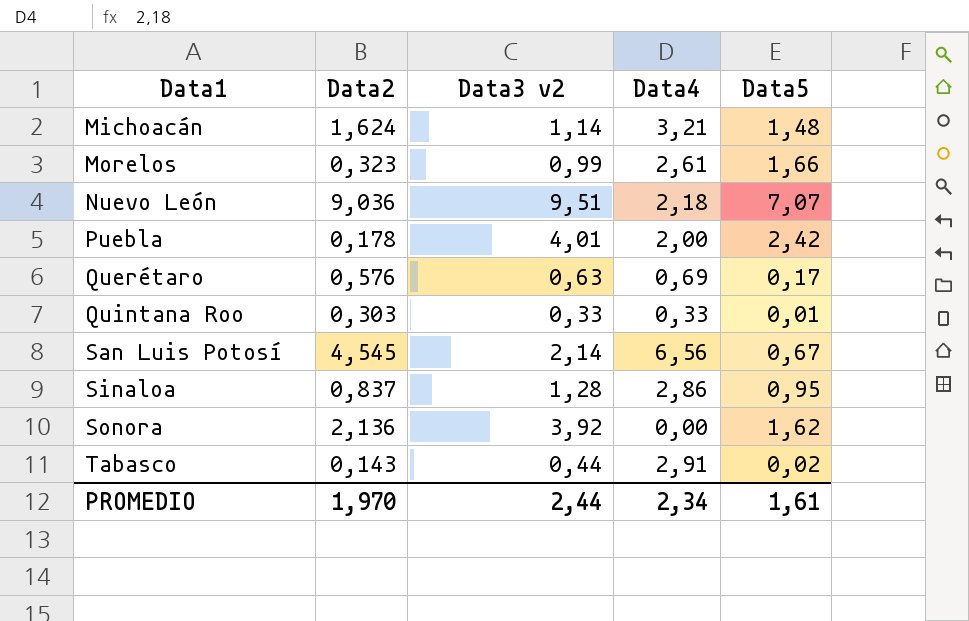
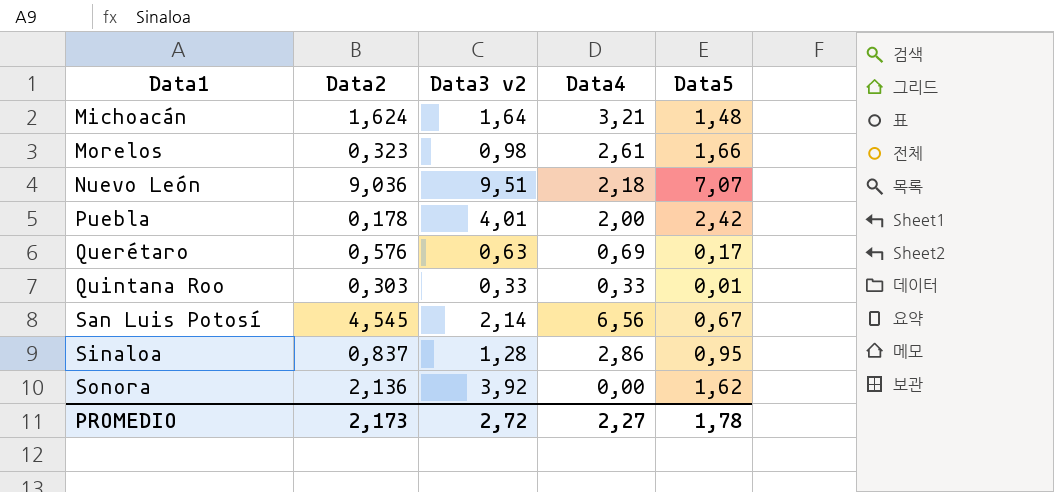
row Tabasco: 0,143 | 0,44 | 2,91 | 0,02 -> none
Michoacán | Data3 v2: 1,14 -> 1,64
Morelos | Data3 v2: 0,99 -> 0,98
PROMEDIO | Data2: 1,970 -> 2,173
PROMEDIO | Data3 v2: 2,44 -> 2,72
PROMEDIO | Data4: 2,34 -> 2,27
PROMEDIO | Data5: 1,61 -> 1,78

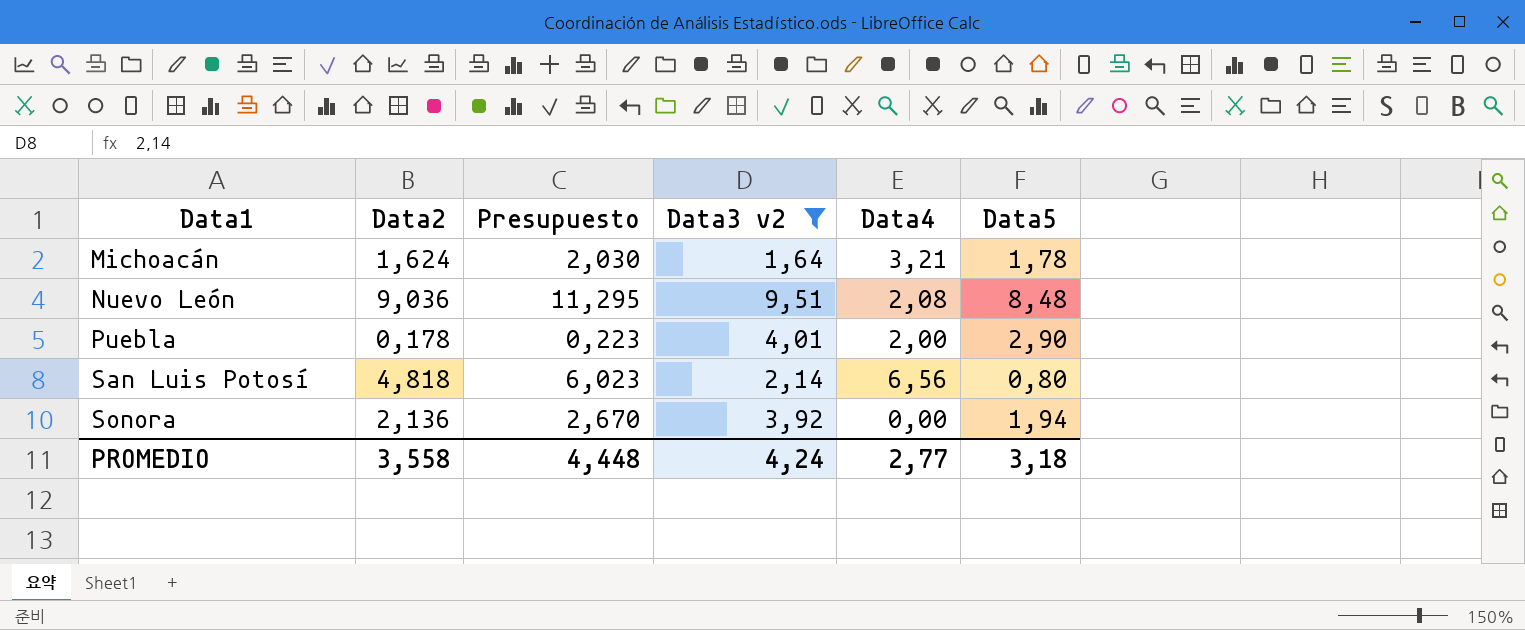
filter: none -> Data3 v2 >= 1,64
column Presupuesto | formula: none -> [Data2] * 1,25
Michoacán | Data5: 1,48 -> 1,78
Nuevo León | Data4: 2,18 -> 2,08
Nuevo León | Data5: 7,07 -> 8,48
Puebla | Data5: 2,42 -> 2,90
San Luis Potosí | Data2: 4,545 -> 4,818
San Luis Potosí | Data5: 0,67 -> 0,80
Sonora | Data5: 1,62 -> 1,94
PROMEDIO | Data2: 2,173 -> 3,558
PROMEDIO | Data3 v2: 2,72 -> 4,24
PROMEDIO | Data4: 2,27 -> 2,77
PROMEDIO | Data5: 1,78 -> 3,18

